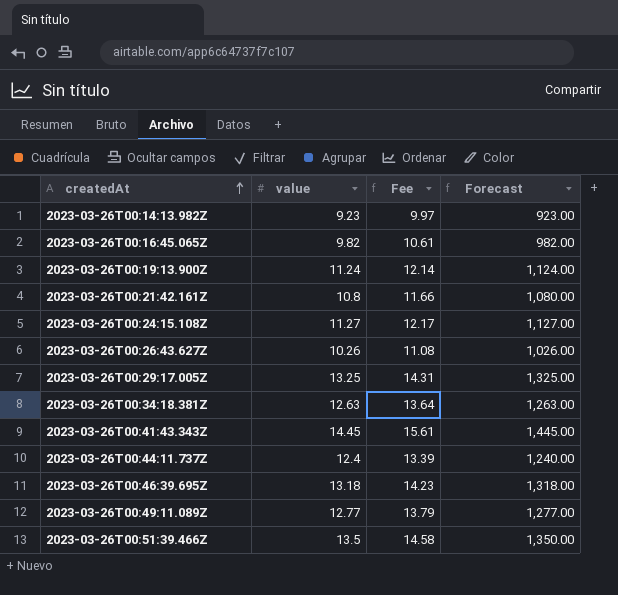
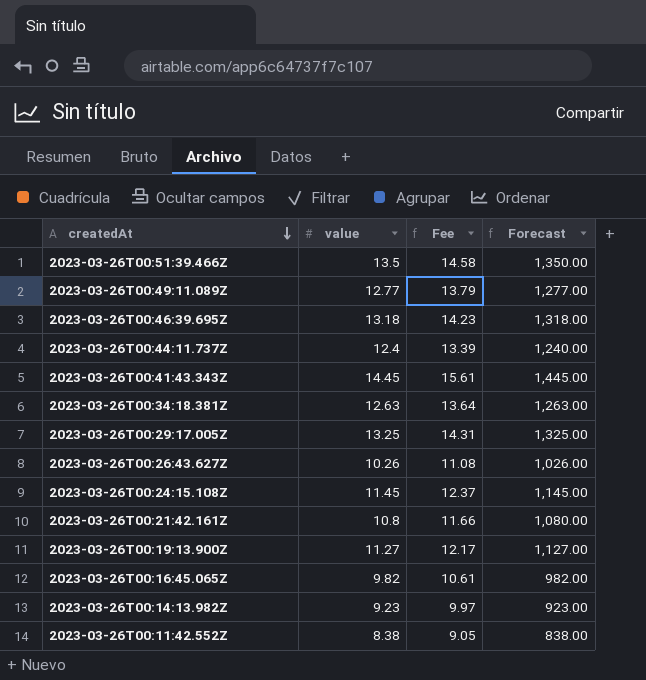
row order: createdAt ascending -> createdAt descending
2023-03-26T00:24:15.108Z | value: 11.27 -> 11.45
2023-03-26T00:24:15.108Z | Fee: 12.17 -> 12.37
2023-03-26T00:24:15.108Z | Forecast: 1,127.00 -> 1,145.00
2023-03-26T00:19:13.900Z | value: 11.24 -> 11.27
2023-03-26T00:19:13.900Z | Fee: 12.14 -> 12.17
2023-03-26T00:19:13.900Z | Forecast: 1,124.00 -> 1,127.00
row 2023-03-26T00:11:42.552Z: none -> 8.38 | 9.05 | 838.00

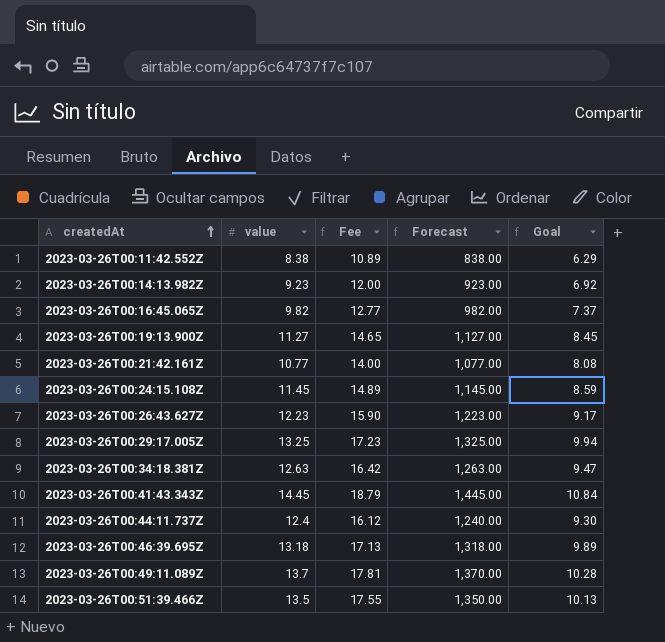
row order: createdAt descending -> createdAt ascending
column Fee | formula: [value] * 1.08 -> [value] * 1.3
column Goal | formula: none -> [value] * 0.75
2023-03-26T00:21:42.161Z | value: 10.8 -> 10.77
2023-03-26T00:21:42.161Z | Forecast: 1,080.00 -> 1,077.00
2023-03-26T00:26:43.627Z | value: 10.26 -> 12.23
2023-03-26T00:26:43.627Z | Forecast: 1,026.00 -> 1,223.00
2023-03-26T00:49:11.089Z | value: 12.77 -> 13.7
2023-03-26T00:49:11.089Z | Forecast: 1,277.00 -> 1,370.00

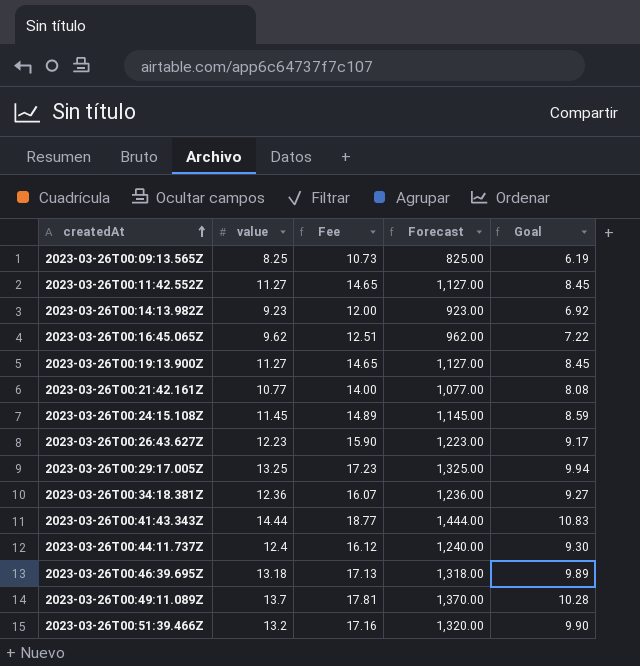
row 2023-03-26T00:09:13.565Z: none -> 8.25 | 10.73 | 825.00 | 6.19
2023-03-26T00:11:42.552Z | value: 8.38 -> 11.27
2023-03-26T00:11:42.552Z | Fee: 10.89 -> 14.65
2023-03-26T00:11:42.552Z | Forecast: 838.00 -> 1,127.00
2023-03-26T00:11:42.552Z | Goal: 6.29 -> 8.45
2023-03-26T00:16:45.065Z | value: 9.82 -> 9.62
2023-03-26T00:16:45.065Z | Fee: 12.77 -> 12.51
2023-03-26T00:16:45.065Z | Forecast: 982.00 -> 962.00
2023-03-26T00:16:45.065Z | Goal: 7.37 -> 7.22
2023-03-26T00:34:18.381Z | value: 12.63 -> 12.36
2023-03-26T00:34:18.381Z | Fee: 16.42 -> 16.07
2023-03-26T00:34:18.381Z | Forecast: 1,263.00 -> 1,236.00
2023-03-26T00:34:18.381Z | Goal: 9.47 -> 9.27
2023-03-26T00:41:43.343Z | value: 14.45 -> 14.44
2023-03-26T00:41:43.343Z | Fee: 18.79 -> 18.77
2023-03-26T00:41:43.343Z | Forecast: 1,445.00 -> 1,444.00
2023-03-26T00:41:43.343Z | Goal: 10.84 -> 10.83
2023-03-26T00:51:39.466Z | value: 13.5 -> 13.2
2023-03-26T00:51:39.466Z | Fee: 17.55 -> 17.16
2023-03-26T00:51:39.466Z | Forecast: 1,350.00 -> 1,320.00
2023-03-26T00:51:39.466Z | Goal: 10.13 -> 9.90

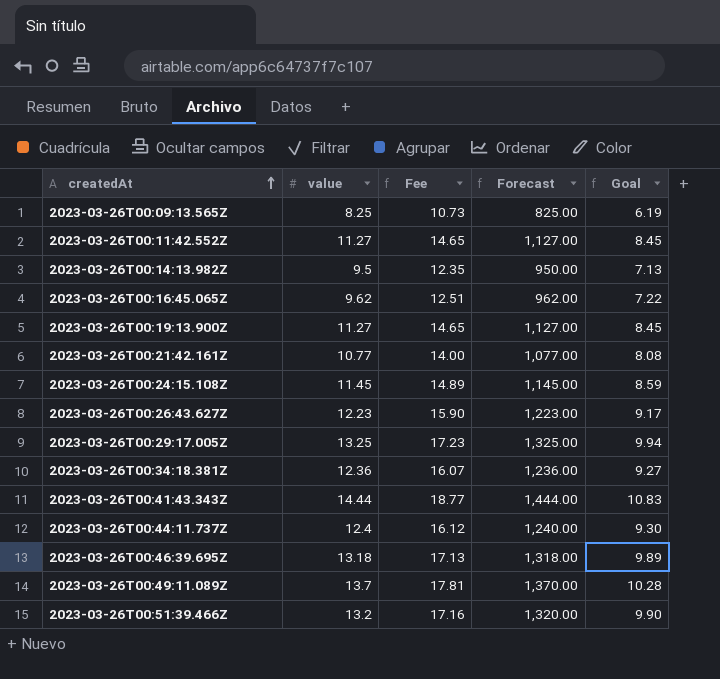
2023-03-26T00:14:13.982Z | value: 9.23 -> 9.5
2023-03-26T00:14:13.982Z | Fee: 12.00 -> 12.35
2023-03-26T00:14:13.982Z | Forecast: 923.00 -> 950.00
2023-03-26T00:14:13.982Z | Goal: 6.92 -> 7.13

